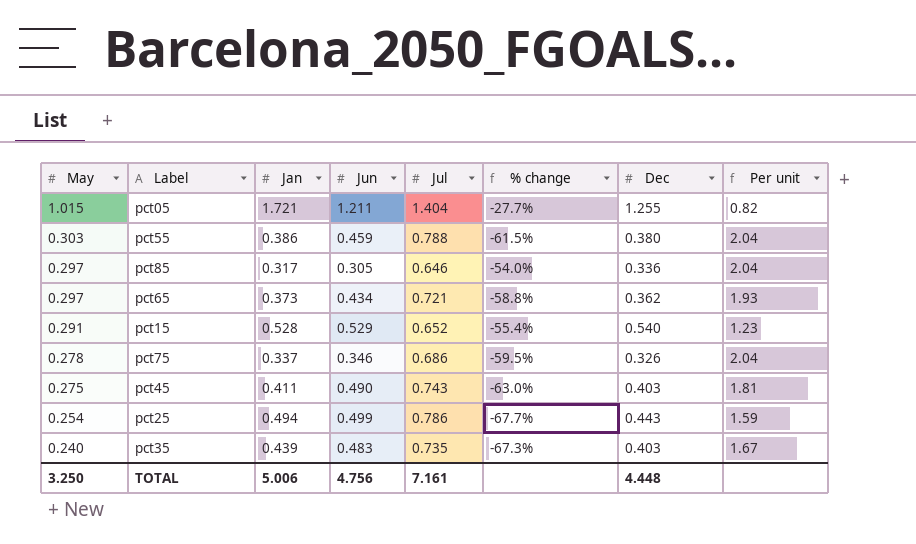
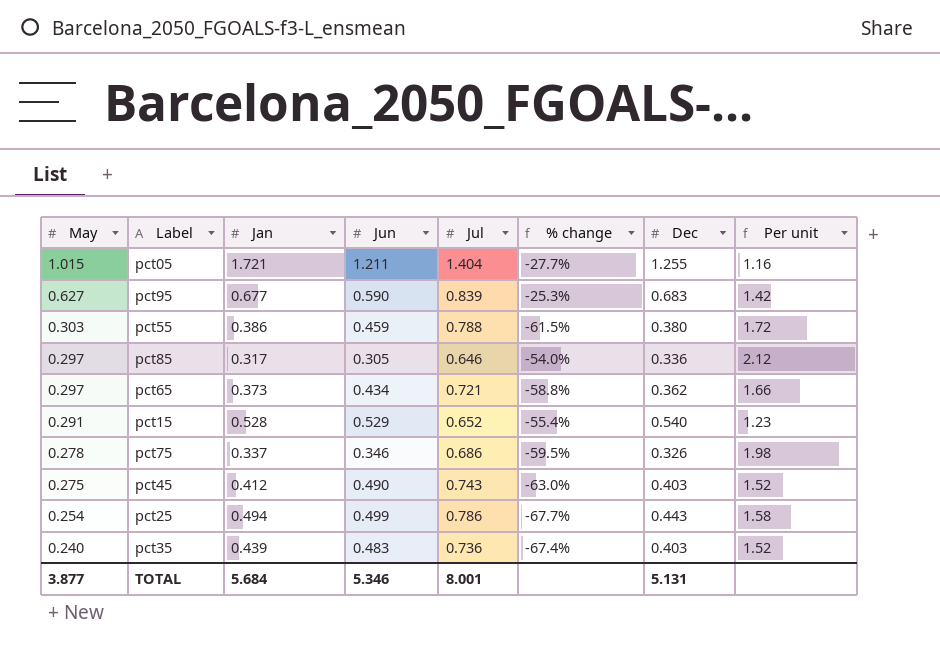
column Per unit | formula: [Jul] / [Jan] -> [Jul] / [Jun]
row pct95: none -> 0.627 | 0.677 | 0.590 | 0.839 | -25.3% | 0.683 | 1.42
pct45 | Jan: 0.411 -> 0.412
pct35 | Jul: 0.735 -> 0.736
pct35 | % change: -67.3% -> -67.4%
TOTAL | May: 3.250 -> 3.877
TOTAL | Jan: 5.006 -> 5.684
TOTAL | Jun: 4.756 -> 5.346
TOTAL | Jul: 7.161 -> 8.001
TOTAL | Dec: 4.448 -> 5.131

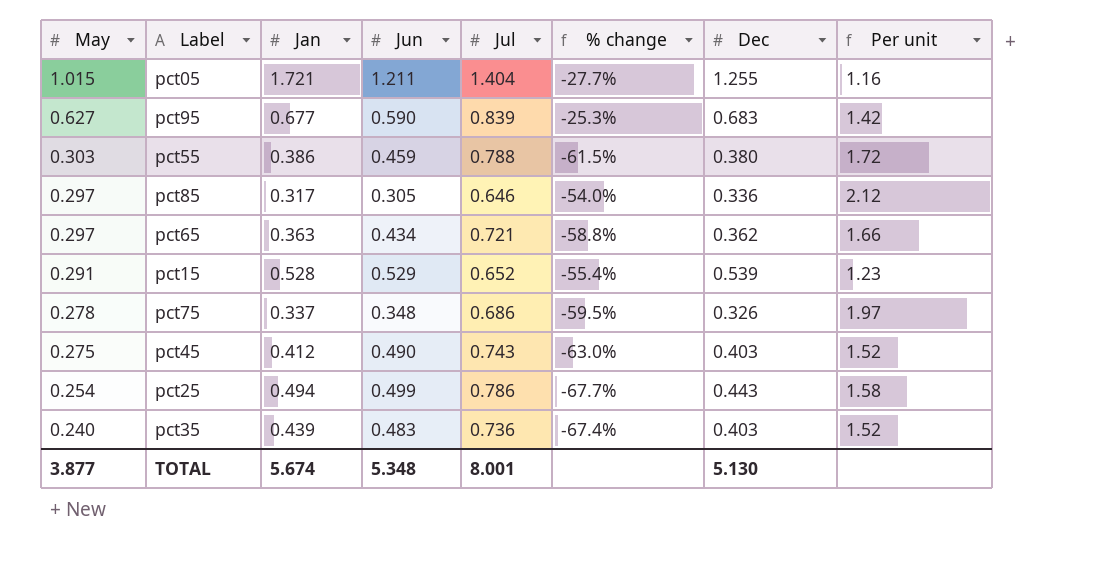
pct65 | Jan: 0.373 -> 0.363
pct15 | Dec: 0.540 -> 0.539
pct75 | Jun: 0.346 -> 0.348
pct75 | Per unit: 1.98 -> 1.97
TOTAL | Jan: 5.684 -> 5.674
TOTAL | Jun: 5.346 -> 5.348
TOTAL | Dec: 5.131 -> 5.130

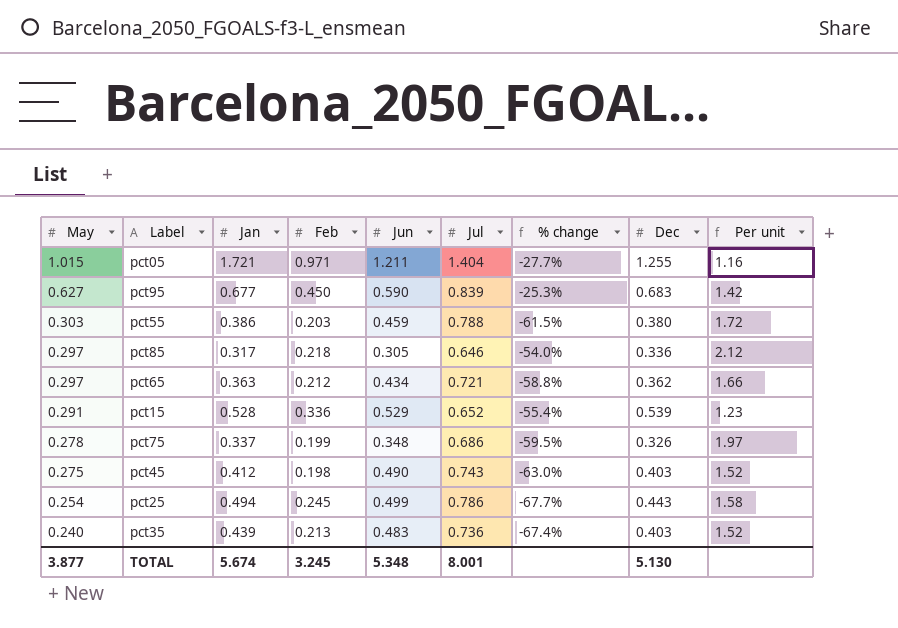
column Feb | position: none -> 4

